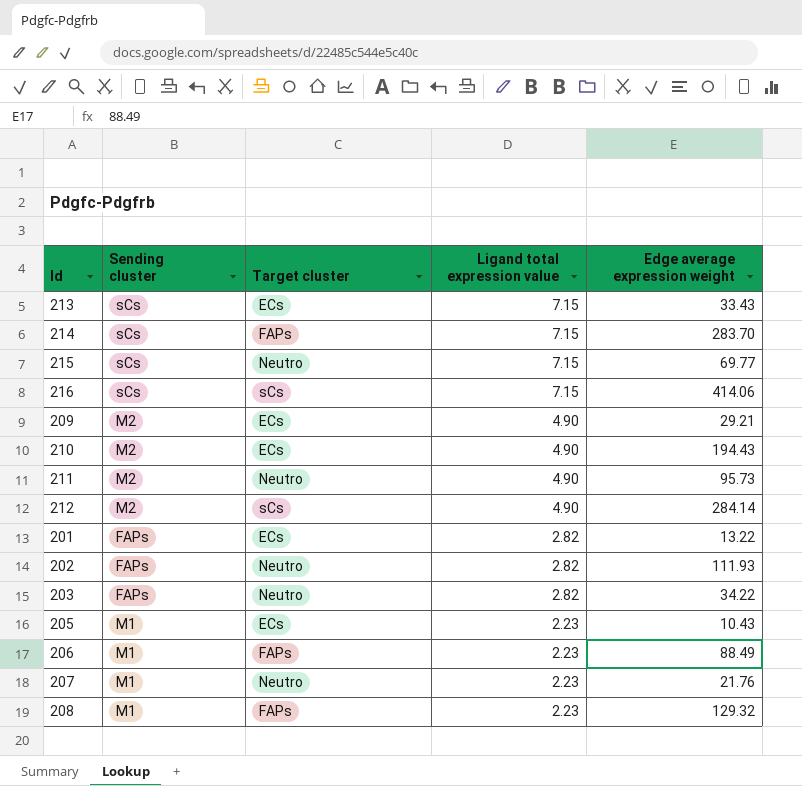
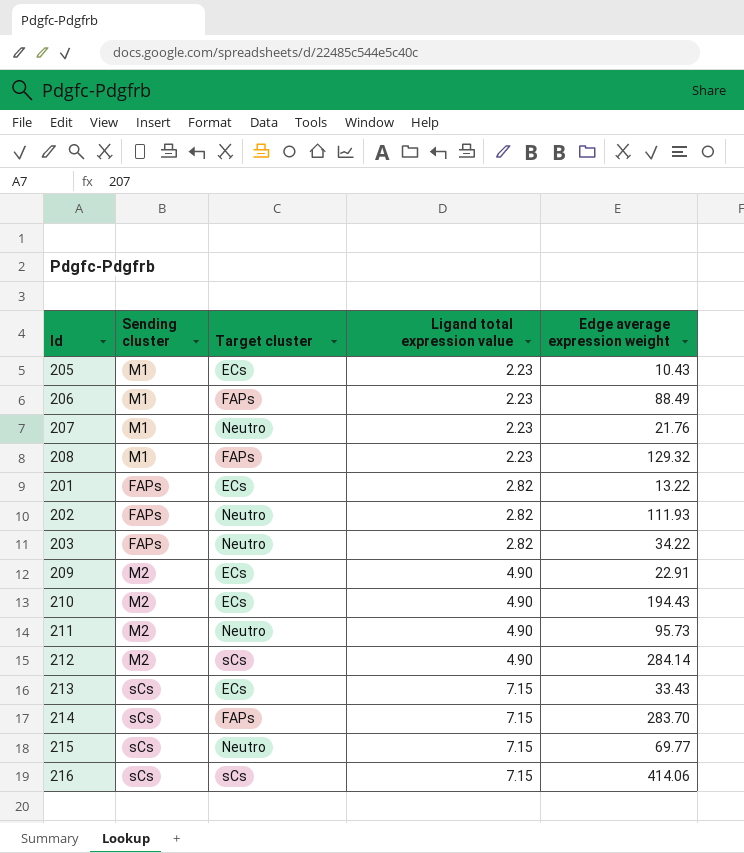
row order: Ligand total expression value descending -> Ligand total expression value ascending
209 | Edge average expression weight: 29.21 -> 22.91

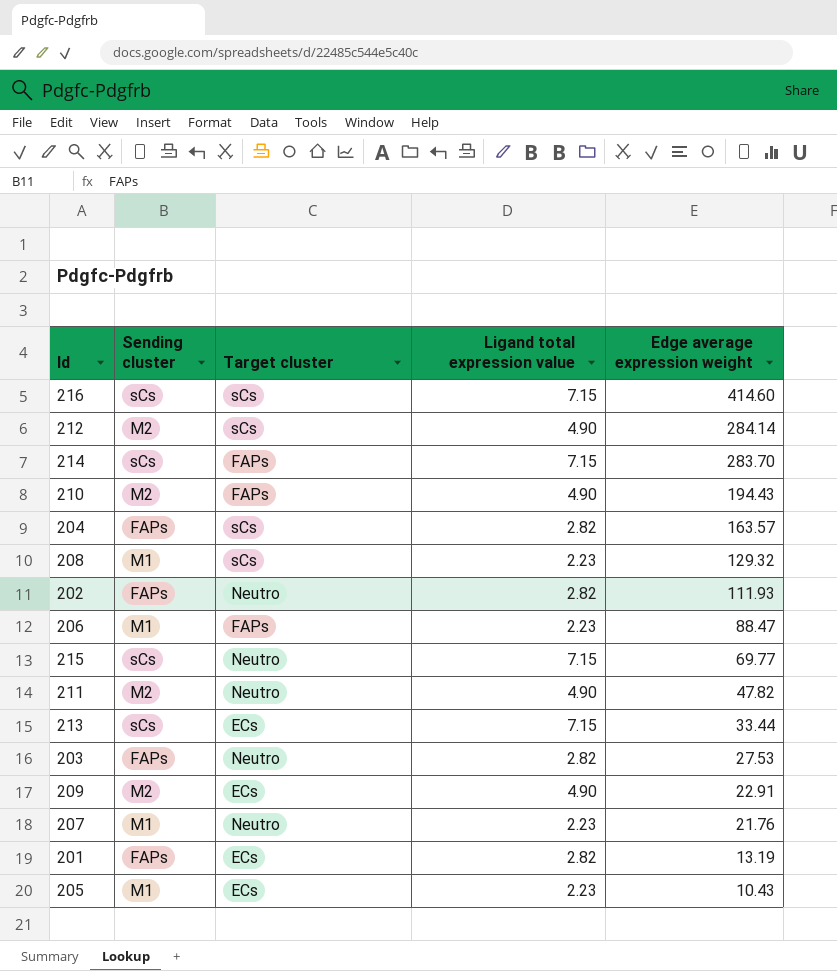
row order: Ligand total expression value ascending -> Edge average expression weight descending
216 | Edge average expression weight: 414.06 -> 414.60
210 | Target cluster: ECs -> FAPs
row 204: none -> FAPs | sCs | 2.82 | 163.57
208 | Target cluster: FAPs -> sCs
206 | Edge average expression weight: 88.49 -> 88.47
211 | Edge average expression weight: 95.73 -> 47.82
213 | Edge average expression weight: 33.43 -> 33.44
203 | Edge average expression weight: 34.22 -> 27.53
201 | Edge average expression weight: 13.22 -> 13.19

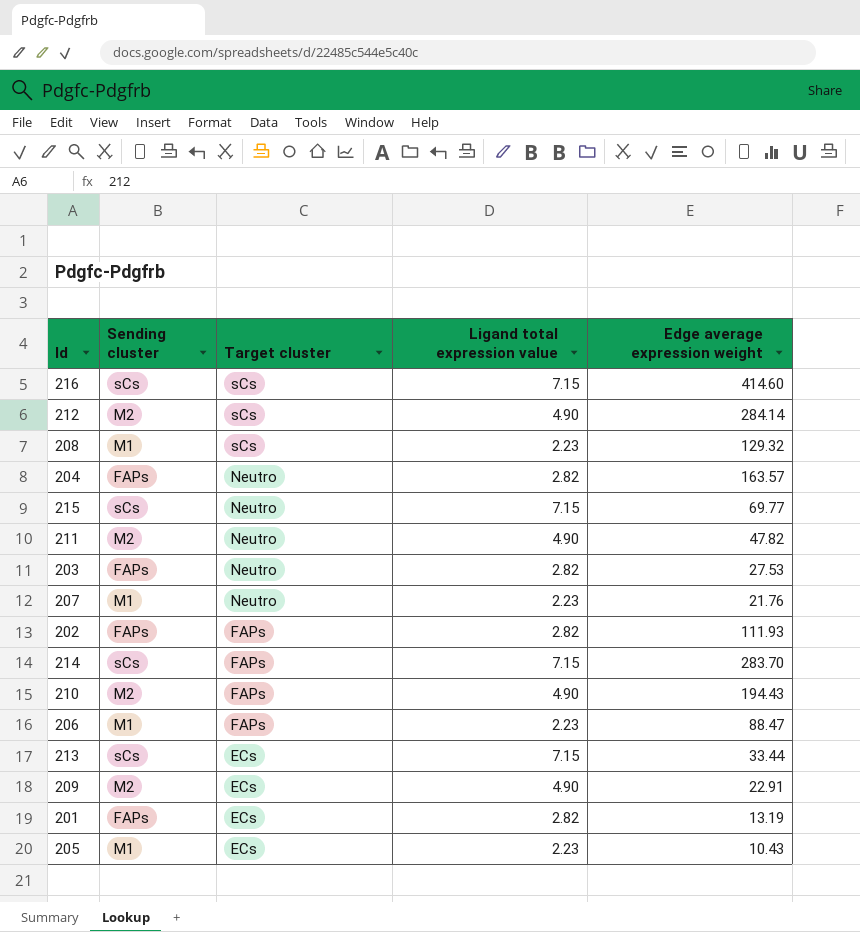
row order: Edge average expression weight descending -> Target cluster descending
204 | Target cluster: sCs -> Neutro
202 | Target cluster: Neutro -> FAPs

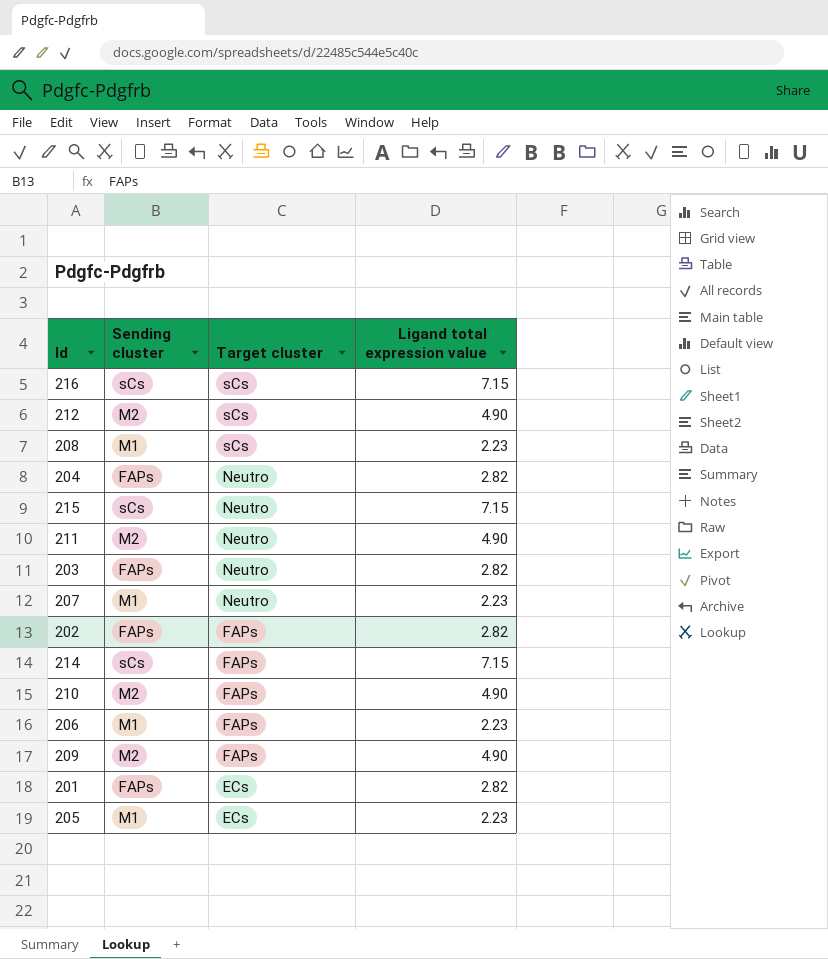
column Edge average expression weight | position: 5 -> none
row 213: sCs | ECs | 7.15 | 33.44 -> none
209 | Target cluster: ECs -> FAPs

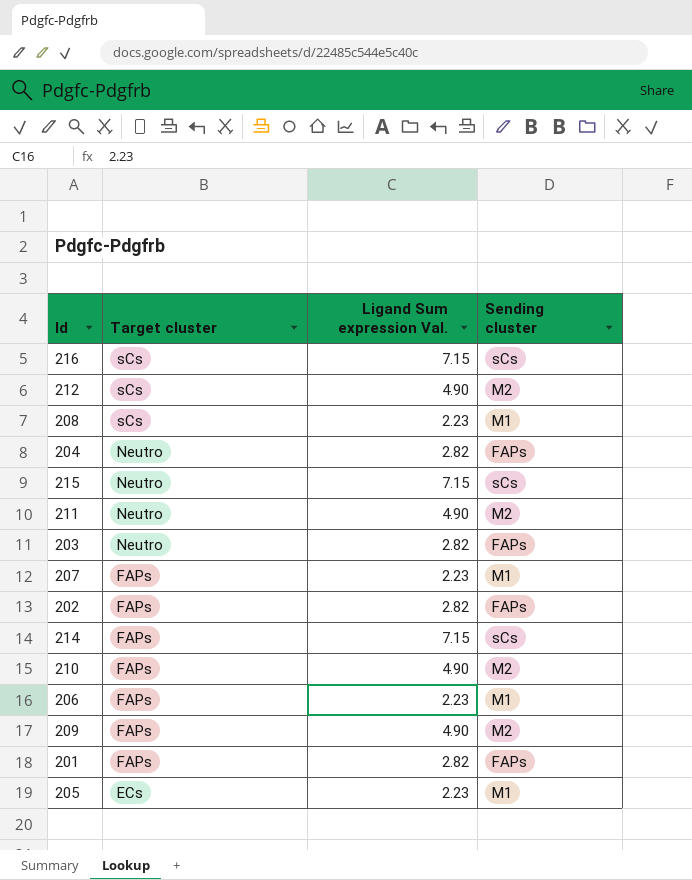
column name: Ligand total expression value -> Ligand Sum expression Val.
column Sending cluster | position: 2 -> 4
207 | Target cluster: Neutro -> FAPs
201 | Target cluster: ECs -> FAPs

